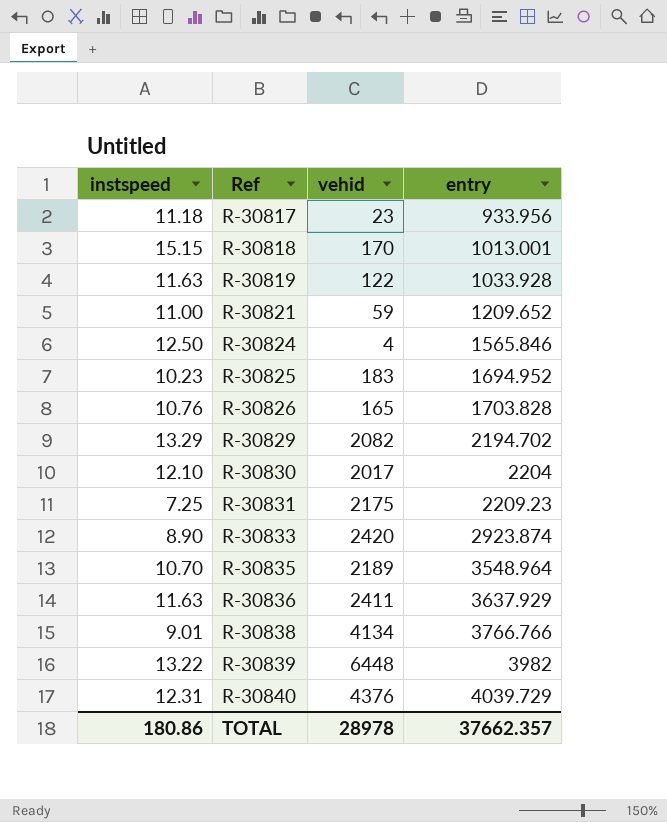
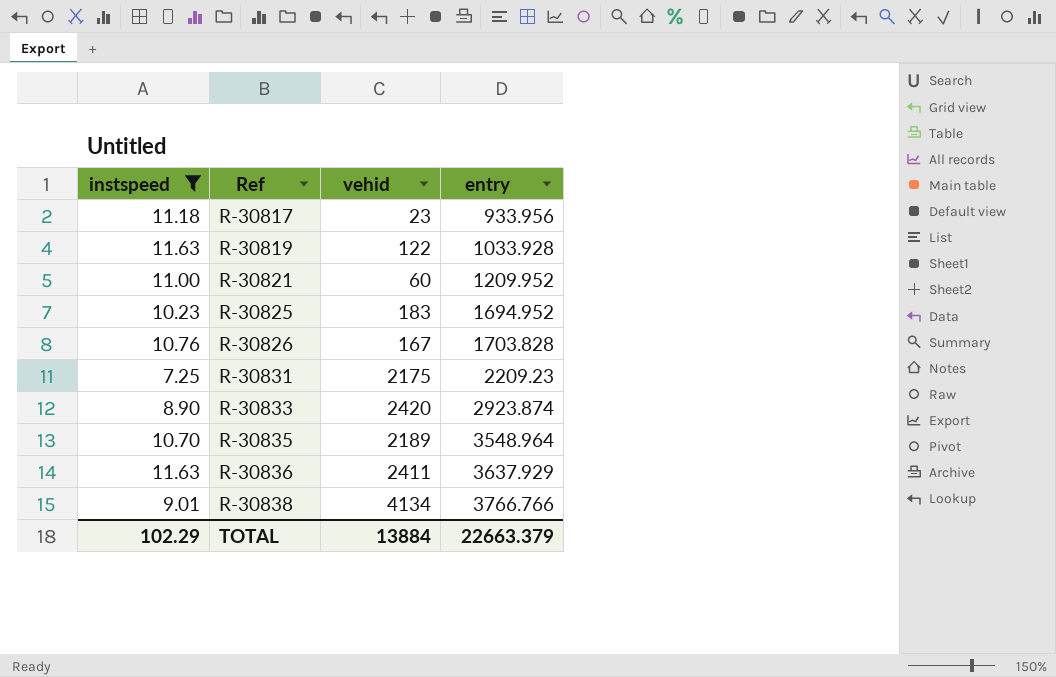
filter: none -> instspeed <= 11.63
R-30821 | vehid: 59 -> 60
R-30821 | entry: 1209.652 -> 1209.952
R-30826 | vehid: 165 -> 167
TOTAL | instspeed: 180.86 -> 102.29
TOTAL | vehid: 28978 -> 13884
TOTAL | entry: 37662.357 -> 22663.379

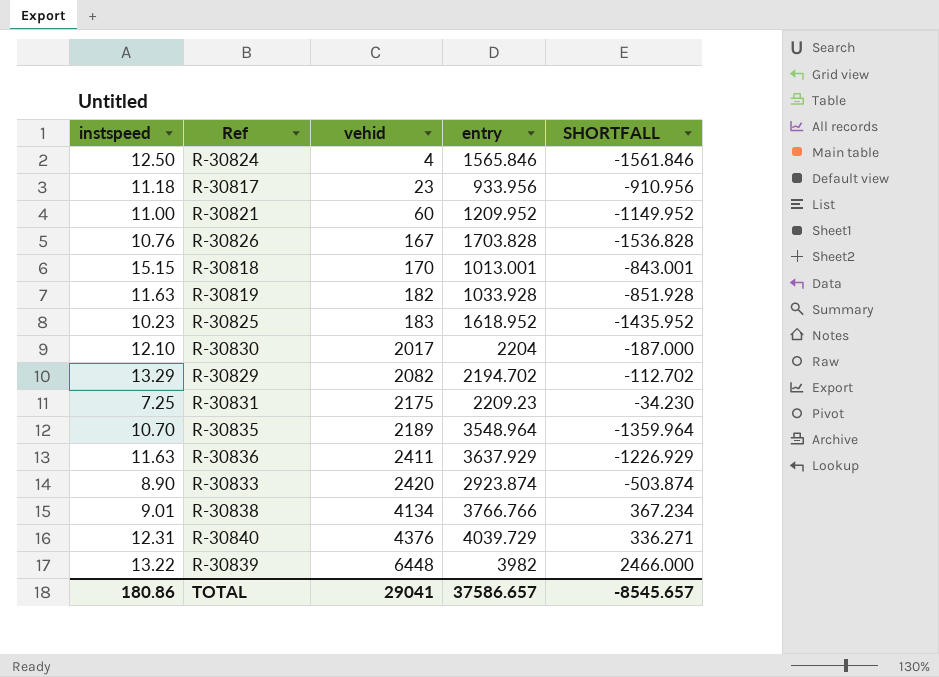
filter: instspeed <= 11.63 -> none
row order: Ref ascending -> vehid ascending
column SHORTFALL | formula: none -> [vehid] - [entry]
R-30819 | vehid: 122 -> 182
R-30825 | entry: 1694.952 -> 1618.952
TOTAL | instspeed: 102.29 -> 180.86
TOTAL | vehid: 13884 -> 29041
TOTAL | entry: 22663.379 -> 37586.657

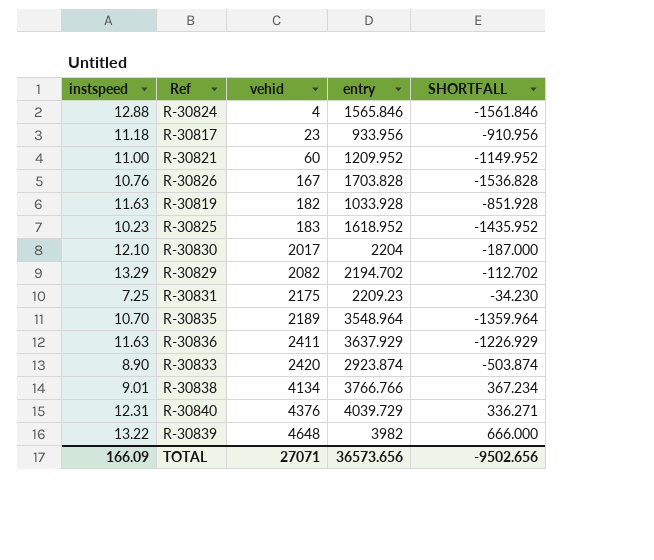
row R-30818: 15.15 | 170 | 1013.001 | -843.001 -> none
R-30824 | instspeed: 12.50 -> 12.88
R-30839 | vehid: 6448 -> 4648
R-30839 | SHORTFALL: 2466.000 -> 666.000
TOTAL | instspeed: 180.86 -> 166.09
TOTAL | vehid: 29041 -> 27071
TOTAL | entry: 37586.657 -> 36573.656
TOTAL | SHORTFALL: -8545.657 -> -9502.656

